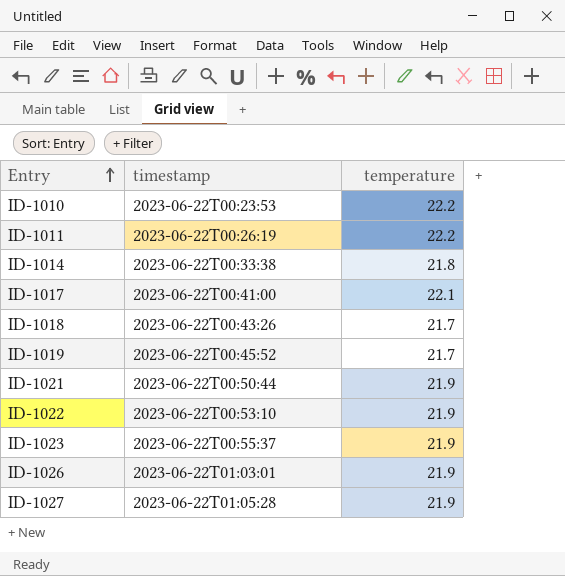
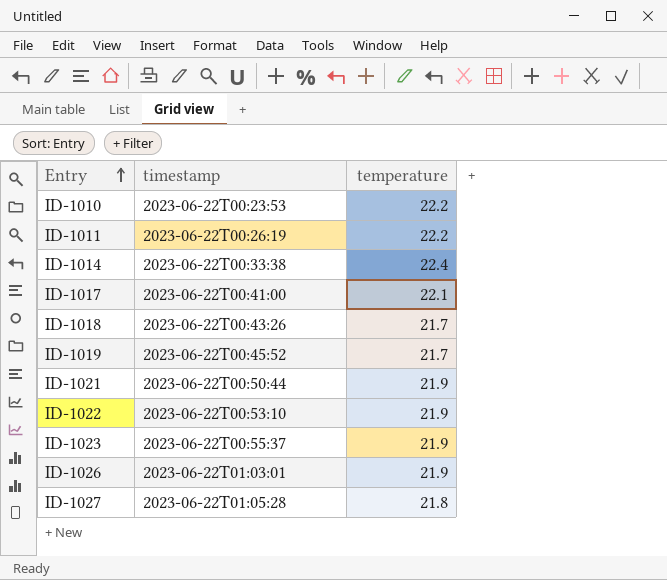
ID-1014 | temperature: 21.8 -> 22.4
ID-1027 | temperature: 21.9 -> 21.8

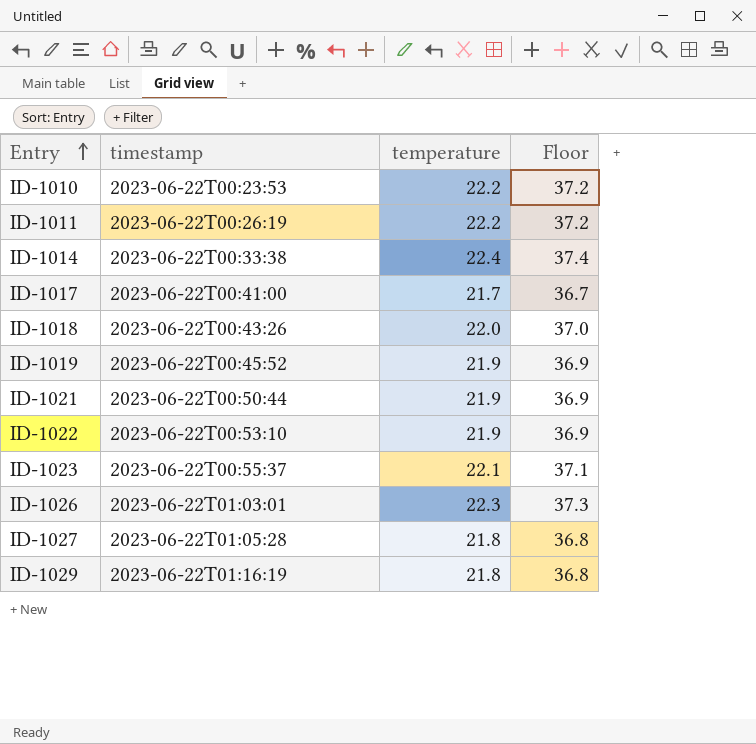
column Floor | formula: none -> [temperature] + 15
ID-1017 | temperature: 22.1 -> 21.7
ID-1018 | temperature: 21.7 -> 22.0
ID-1019 | temperature: 21.7 -> 21.9
ID-1023 | temperature: 21.9 -> 22.1
ID-1026 | temperature: 21.9 -> 22.3
row ID-1029: none -> 2023-06-22T01:16:19 | 21.8 | 36.8

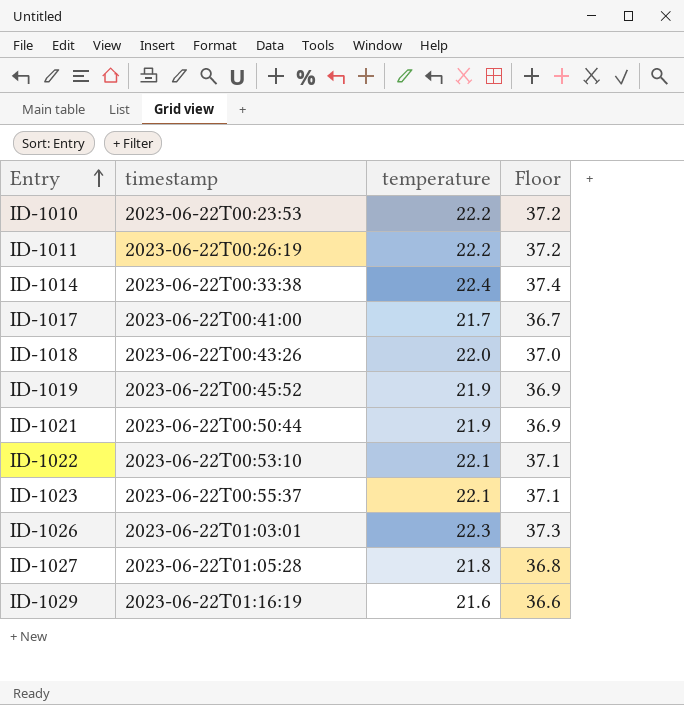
ID-1022 | temperature: 21.9 -> 22.1
ID-1022 | Floor: 36.9 -> 37.1
ID-1029 | temperature: 21.8 -> 21.6
ID-1029 | Floor: 36.8 -> 36.6

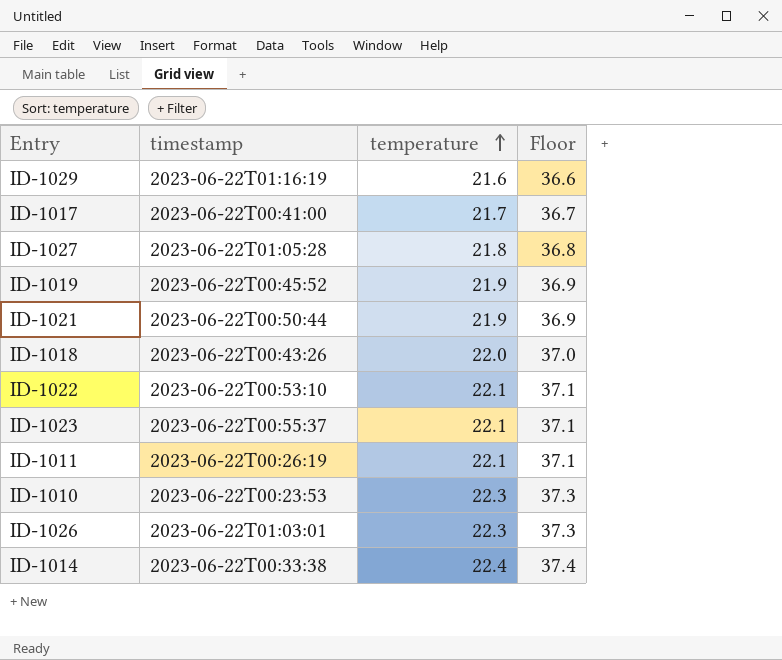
row order: Entry ascending -> temperature ascending
ID-1011 | temperature: 22.2 -> 22.1
ID-1011 | Floor: 37.2 -> 37.1
ID-1010 | temperature: 22.2 -> 22.3
ID-1010 | Floor: 37.2 -> 37.3

